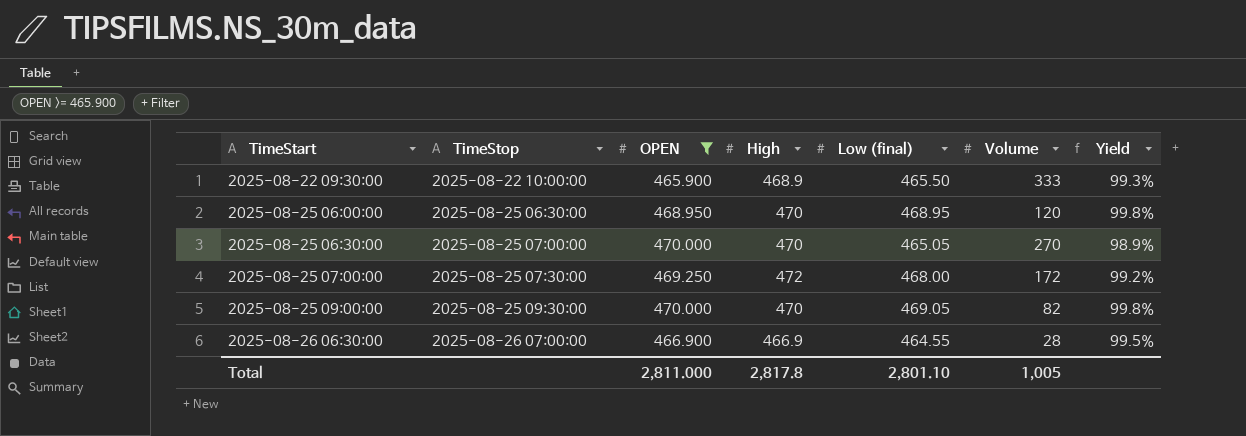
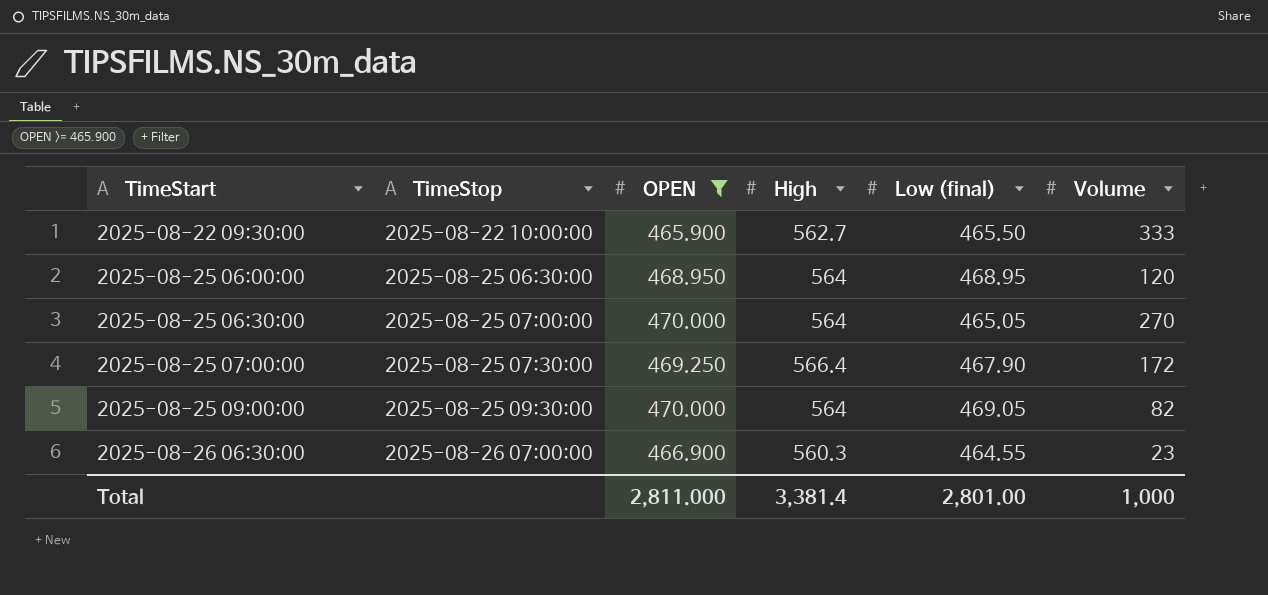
column Yield | formula: [Low (final)] / [High] -> none
2025-08-22 09:30:00 | High: 468.9 -> 562.7
2025-08-25 06:00:00 | High: 470 -> 564
2025-08-25 06:30:00 | High: 470 -> 564
2025-08-25 07:00:00 | High: 472 -> 566.4
2025-08-25 07:00:00 | Low (final): 468.00 -> 467.90
2025-08-25 09:00:00 | High: 470 -> 564
2025-08-26 06:30:00 | High: 466.9 -> 560.3
2025-08-26 06:30:00 | Volume: 28 -> 23
Total | High: 2,817.8 -> 3,381.4
Total | Low (final): 2,801.10 -> 2,801.00
Total | Volume: 1,005 -> 1,000

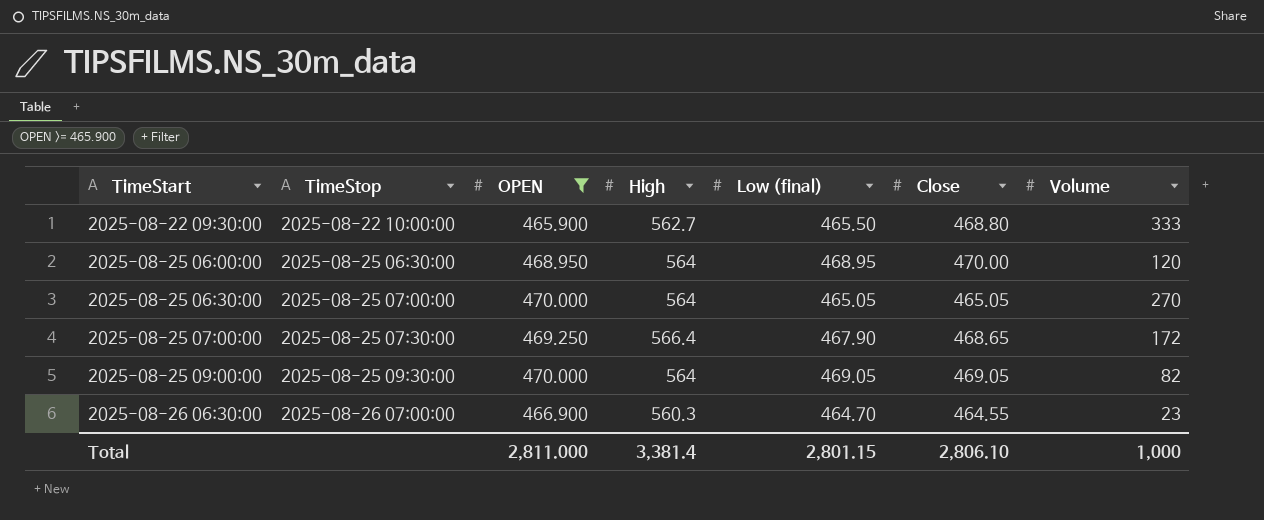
column Close | position: none -> 6
2025-08-26 06:30:00 | Low (final): 464.55 -> 464.70
Total | Low (final): 2,801.00 -> 2,801.15

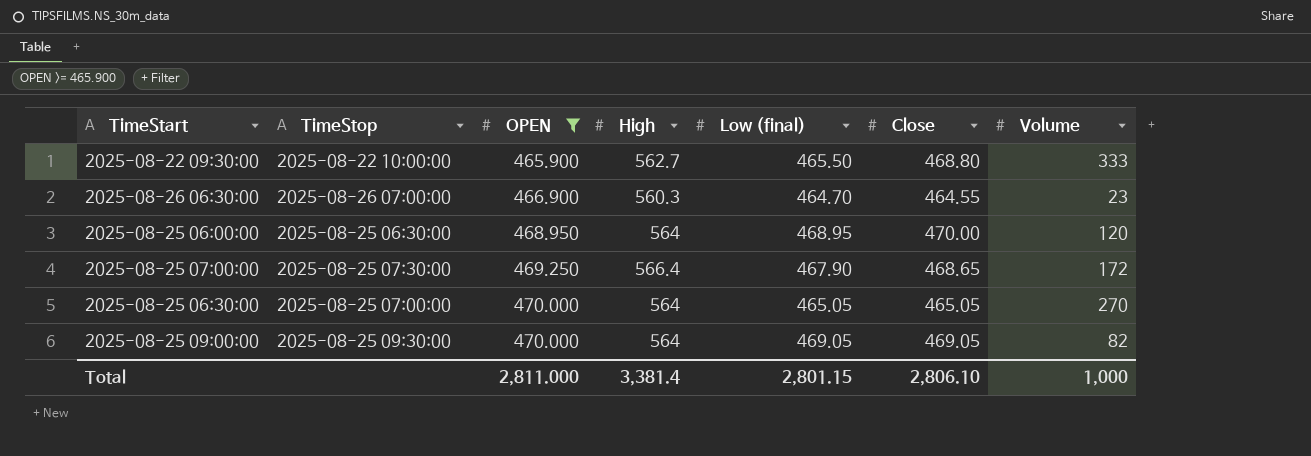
row order: TimeStart ascending -> OPEN ascending

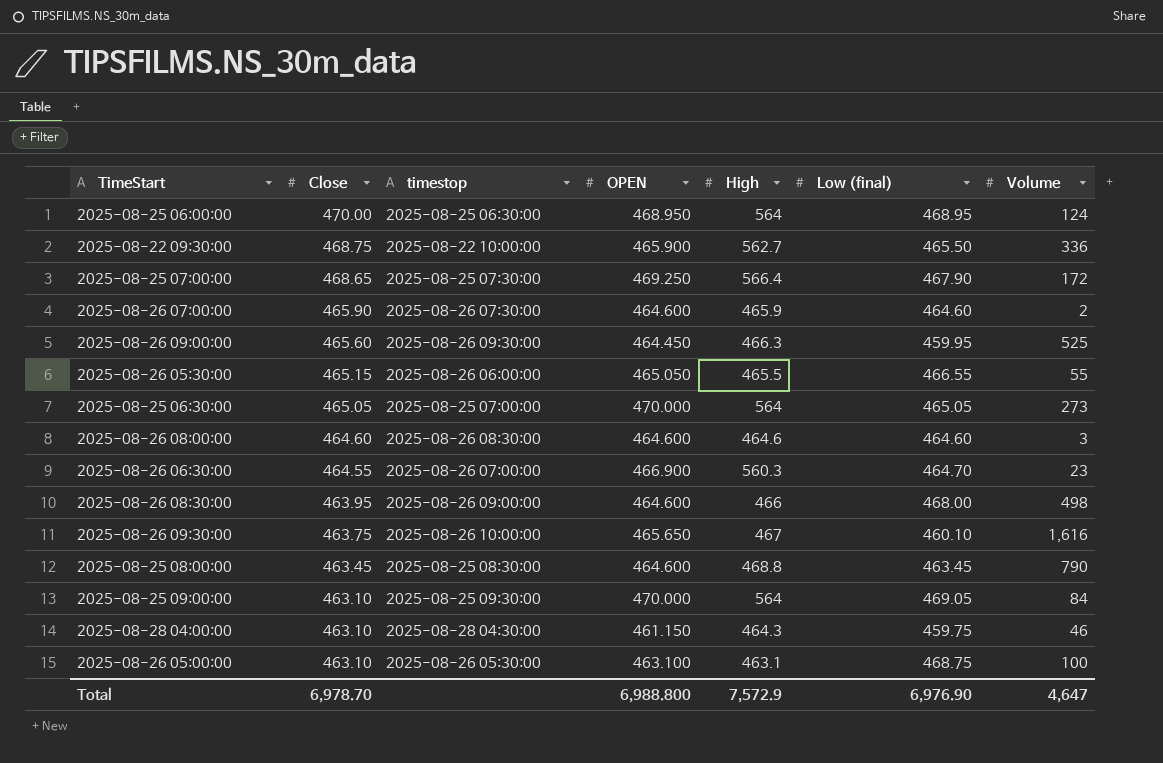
filter: OPEN >= 465.900 -> none
row order: OPEN ascending -> Close descending
column Close | position: 6 -> 2
column name: TimeStop -> timestop
2025-08-25 06:00:00 | Volume: 120 -> 124
2025-08-22 09:30:00 | Close: 468.80 -> 468.75
2025-08-22 09:30:00 | Volume: 333 -> 336
2025-08-25 06:30:00 | Volume: 270 -> 273
2025-08-25 09:00:00 | Close: 469.05 -> 463.10
2025-08-25 09:00:00 | Volume: 82 -> 84
Total | Close: 2,806.10 -> 6,978.70
Total | OPEN: 2,811.000 -> 6,988.800
Total | High: 3,381.4 -> 7,572.9
Total | Low (final): 2,801.15 -> 6,976.90
Total | Volume: 1,000 -> 4,647

